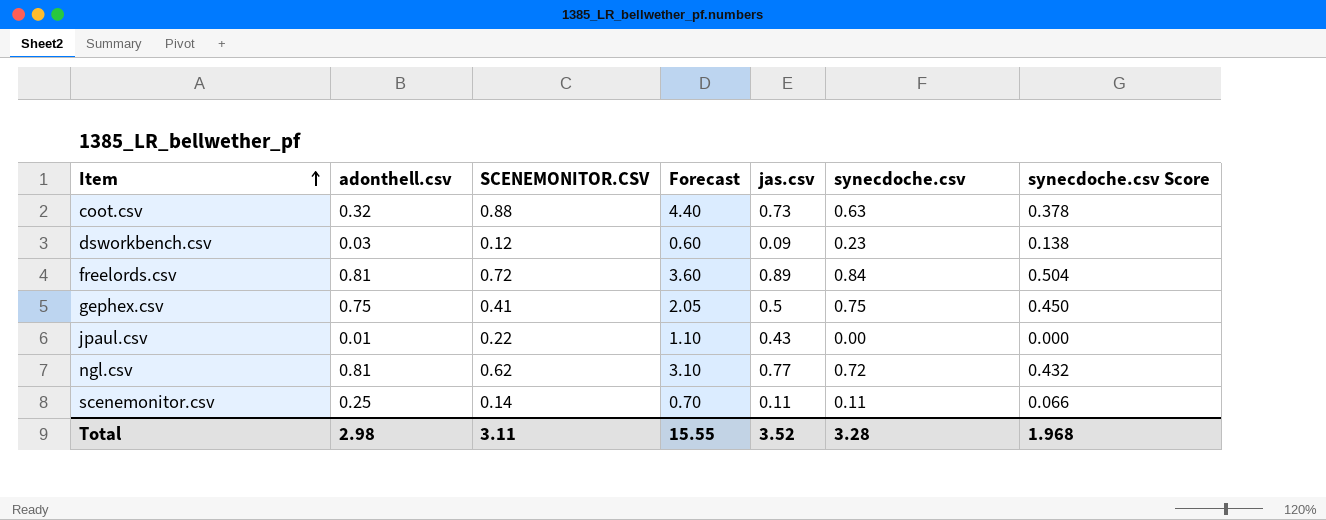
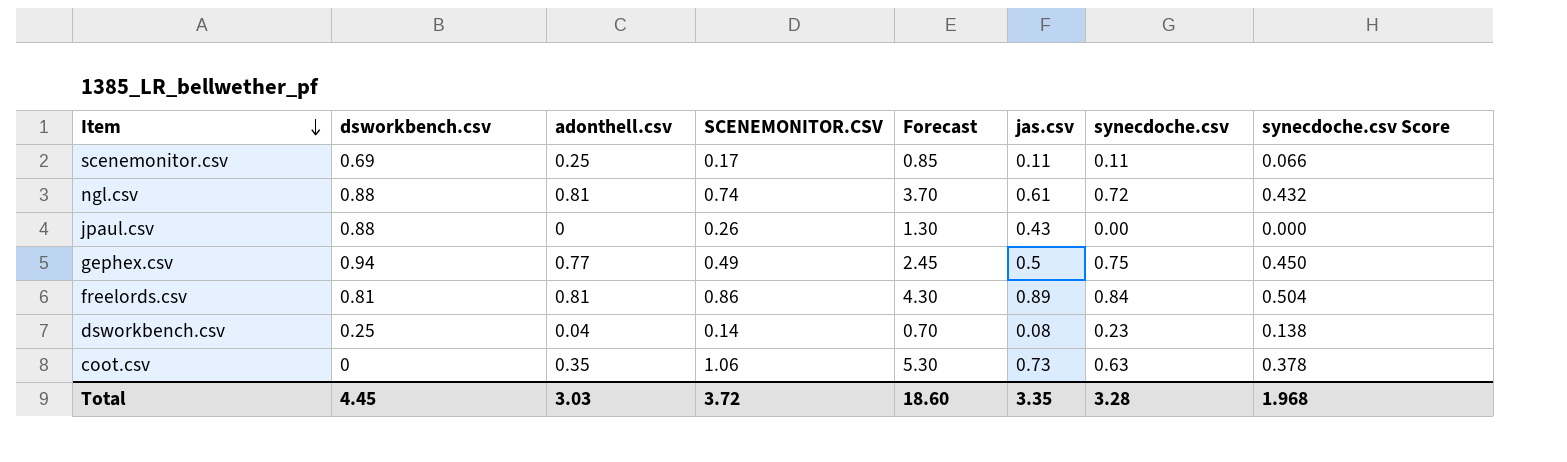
row order: Item ascending -> Item descending
column dsworkbench.csv | position: none -> 2
scenemonitor.csv | SCENEMONITOR.CSV: 0.14 -> 0.17
scenemonitor.csv | Forecast: 0.70 -> 0.85
ngl.csv | SCENEMONITOR.CSV: 0.62 -> 0.74
ngl.csv | Forecast: 3.10 -> 3.70
ngl.csv | jas.csv: 0.77 -> 0.61
jpaul.csv | adonthell.csv: 0.01 -> 0
jpaul.csv | SCENEMONITOR.CSV: 0.22 -> 0.26
jpaul.csv | Forecast: 1.10 -> 1.30
gephex.csv | adonthell.csv: 0.75 -> 0.77
gephex.csv | SCENEMONITOR.CSV: 0.41 -> 0.49
gephex.csv | Forecast: 2.05 -> 2.45
freelords.csv | SCENEMONITOR.CSV: 0.72 -> 0.86
freelords.csv | Forecast: 3.60 -> 4.30
dsworkbench.csv | adonthell.csv: 0.03 -> 0.04
dsworkbench.csv | SCENEMONITOR.CSV: 0.12 -> 0.14
dsworkbench.csv | Forecast: 0.60 -> 0.70
dsworkbench.csv | jas.csv: 0.09 -> 0.08
coot.csv | adonthell.csv: 0.32 -> 0.35
coot.csv | SCENEMONITOR.CSV: 0.88 -> 1.06
coot.csv | Forecast: 4.40 -> 5.30
Total | adonthell.csv: 2.98 -> 3.03
Total | SCENEMONITOR.CSV: 3.11 -> 3.72
Total | Forecast: 15.55 -> 18.60
Total | jas.csv: 3.52 -> 3.35

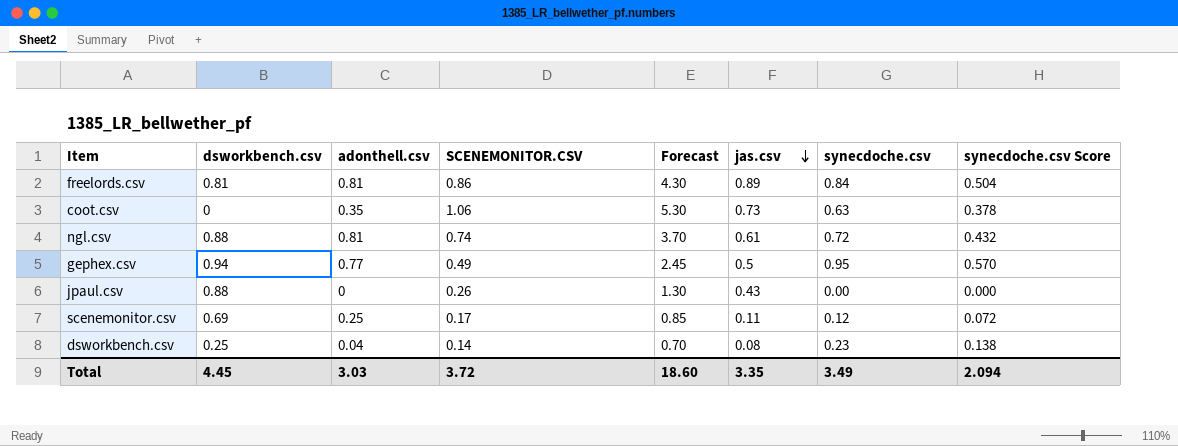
row order: Item descending -> jas.csv descending
gephex.csv | synecdoche.csv: 0.75 -> 0.95
gephex.csv | synecdoche.csv Score: 0.450 -> 0.570
scenemonitor.csv | synecdoche.csv: 0.11 -> 0.12
scenemonitor.csv | synecdoche.csv Score: 0.066 -> 0.072
Total | synecdoche.csv: 3.28 -> 3.49
Total | synecdoche.csv Score: 1.968 -> 2.094

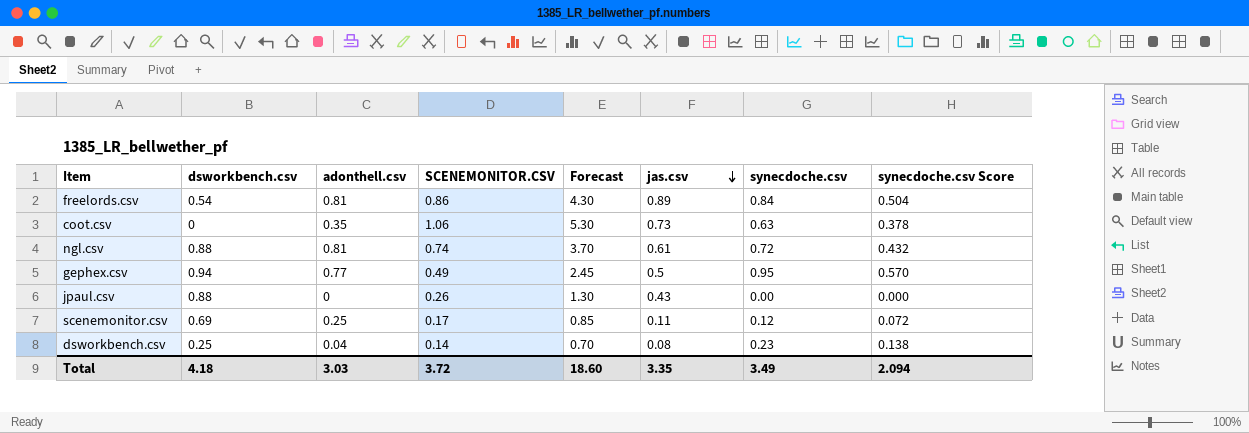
freelords.csv | dsworkbench.csv: 0.81 -> 0.54
Total | dsworkbench.csv: 4.45 -> 4.18

